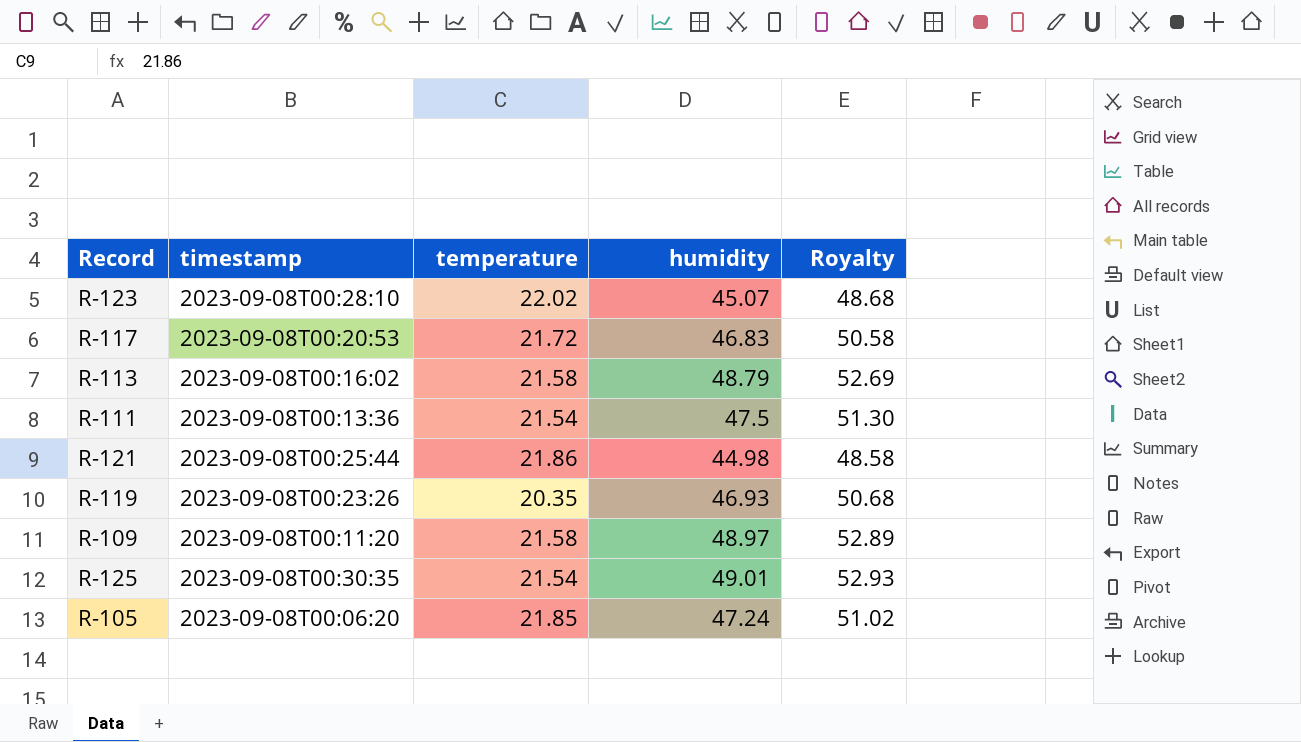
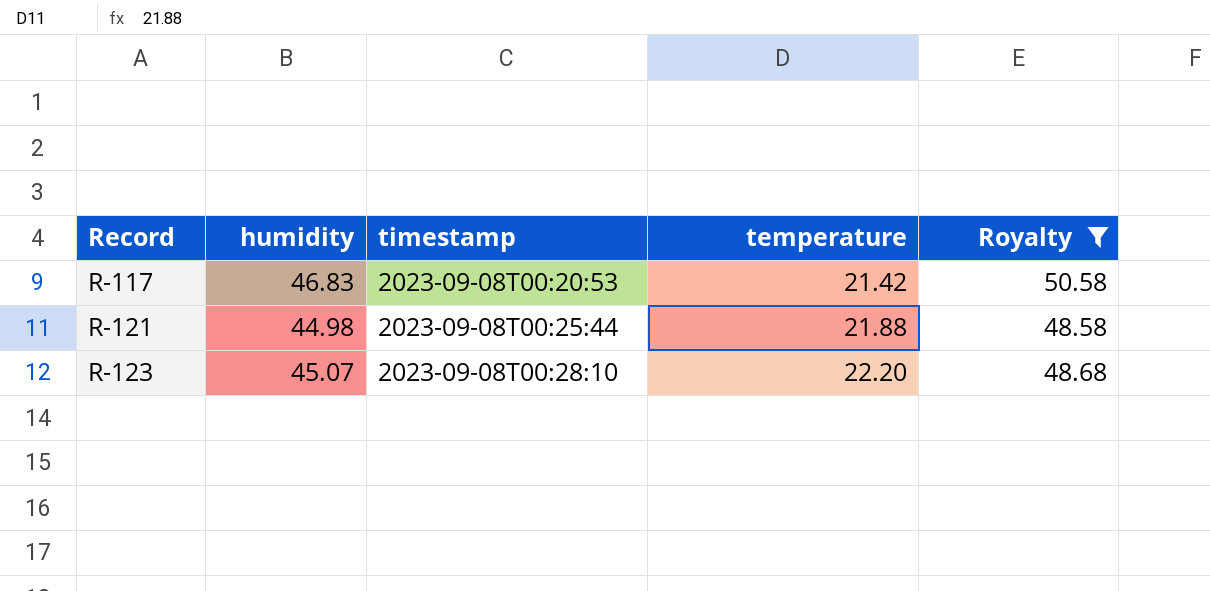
filter: none -> Royalty <= 50.58
row order: none -> Record ascending
column humidity | position: 4 -> 2
R-117 | temperature: 21.72 -> 21.42
R-121 | temperature: 21.86 -> 21.88
R-123 | temperature: 22.02 -> 22.20

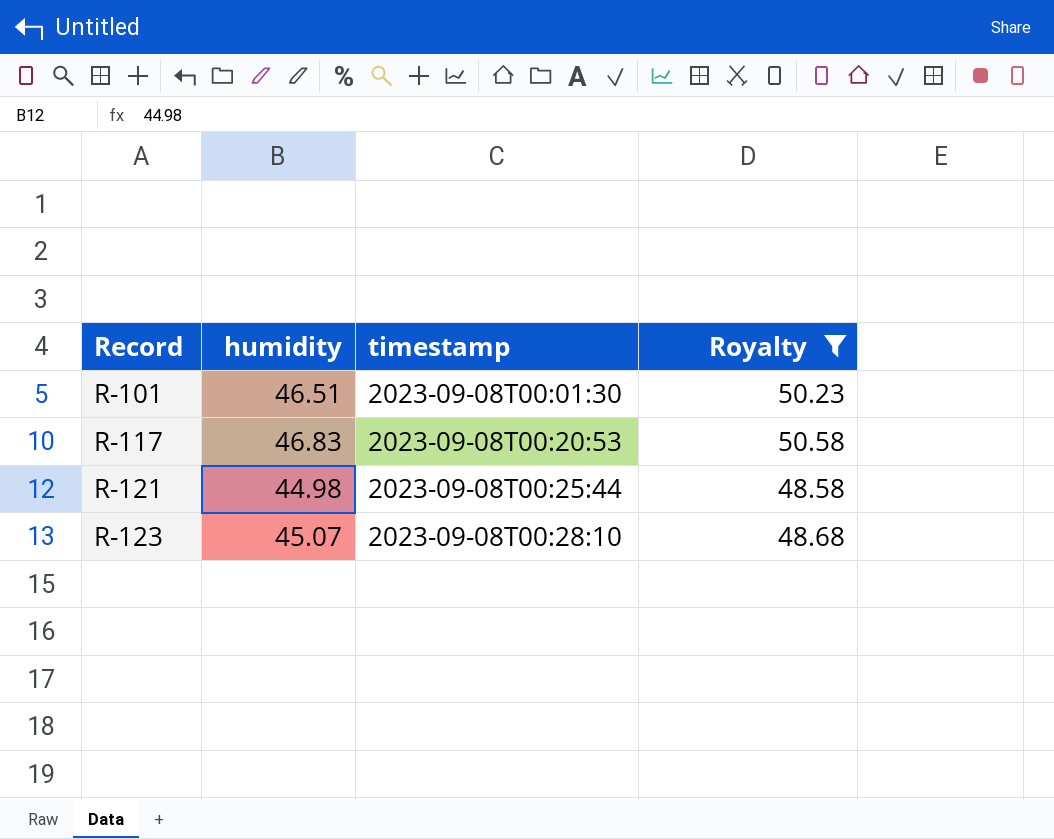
column temperature | position: 4 -> none
row R-101: none -> 46.51 | 2023-09-08T00:01:30 | 50.23

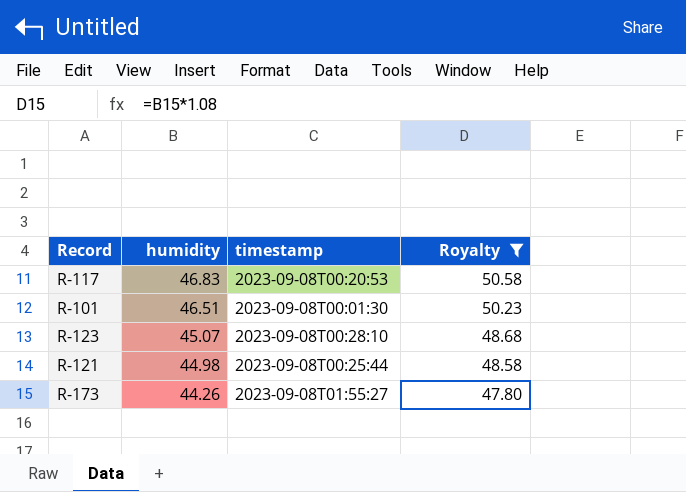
row order: Record ascending -> humidity descending
row R-173: none -> 44.26 | 2023-09-08T01:55:27 | 47.80

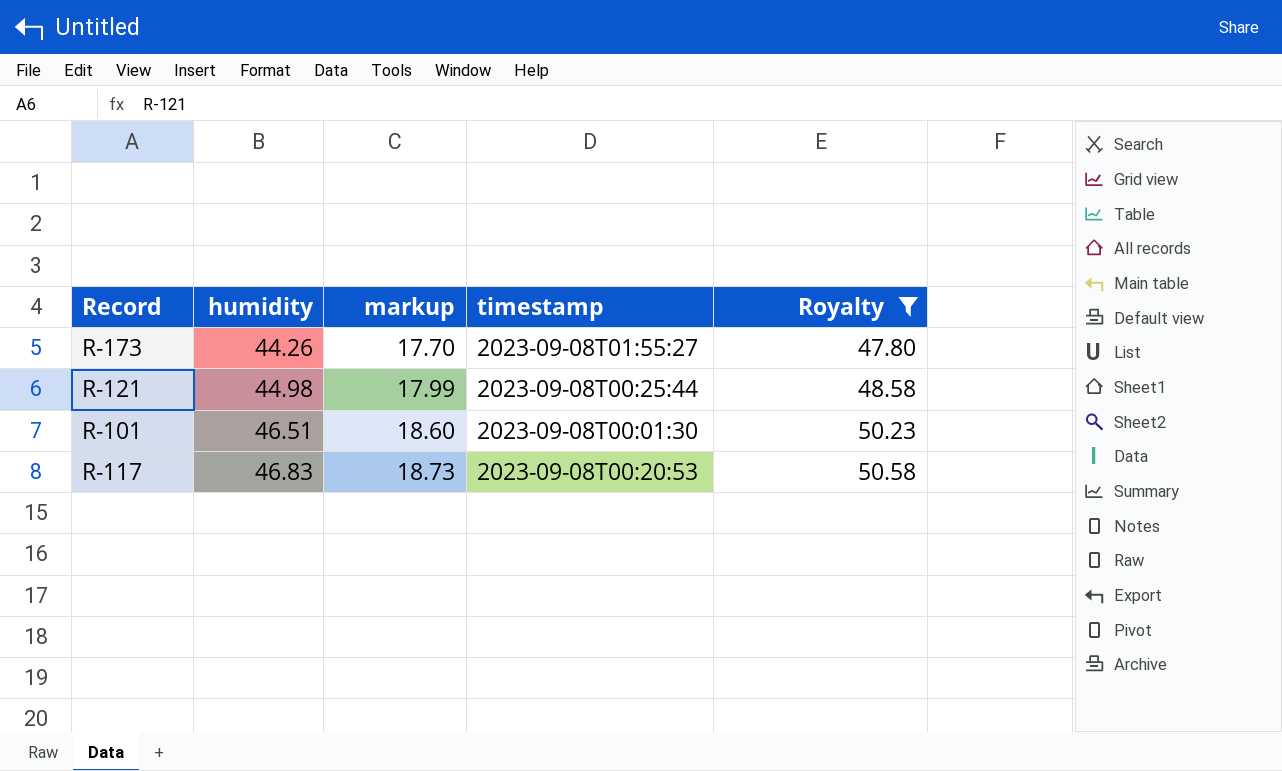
row order: humidity descending -> humidity ascending
column markup | formula: none -> [humidity] * 0.4
row R-123: 45.07 | 2023-09-08T00:28:10 | 48.68 -> none

